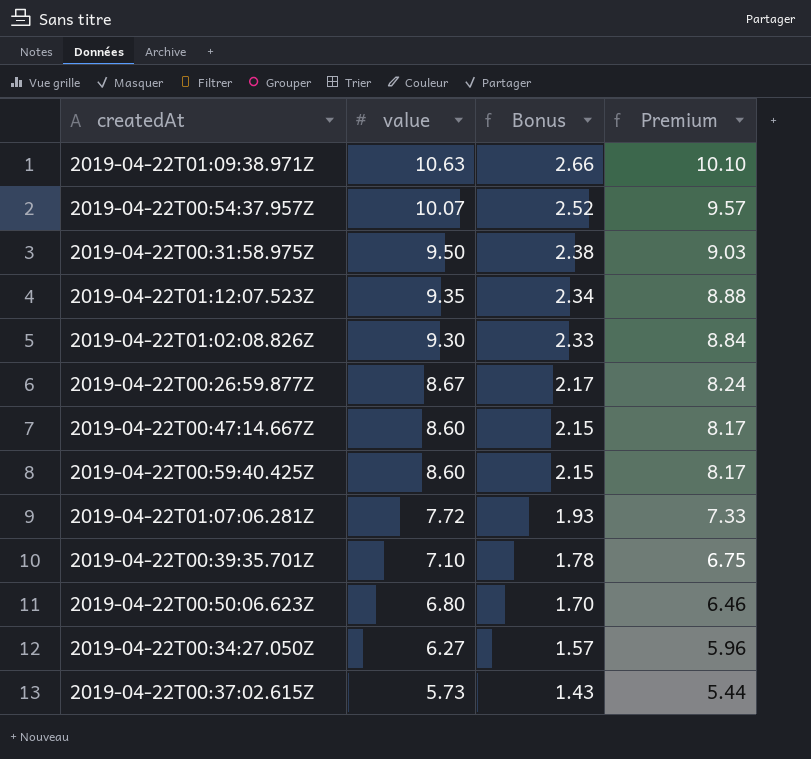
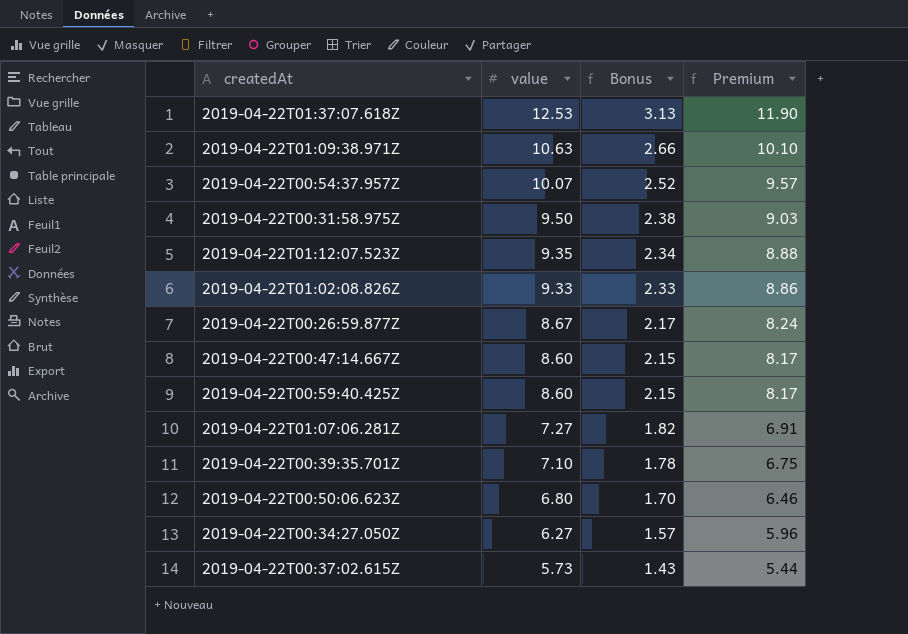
row 2019-04-22T01:37:07.618Z: none -> 12.53 | 3.13 | 11.90
2019-04-22T01:02:08.826Z | value: 9.30 -> 9.33
2019-04-22T01:02:08.826Z | Premium: 8.84 -> 8.86
2019-04-22T01:07:06.281Z | value: 7.72 -> 7.27
2019-04-22T01:07:06.281Z | Bonus: 1.93 -> 1.82
2019-04-22T01:07:06.281Z | Premium: 7.33 -> 6.91

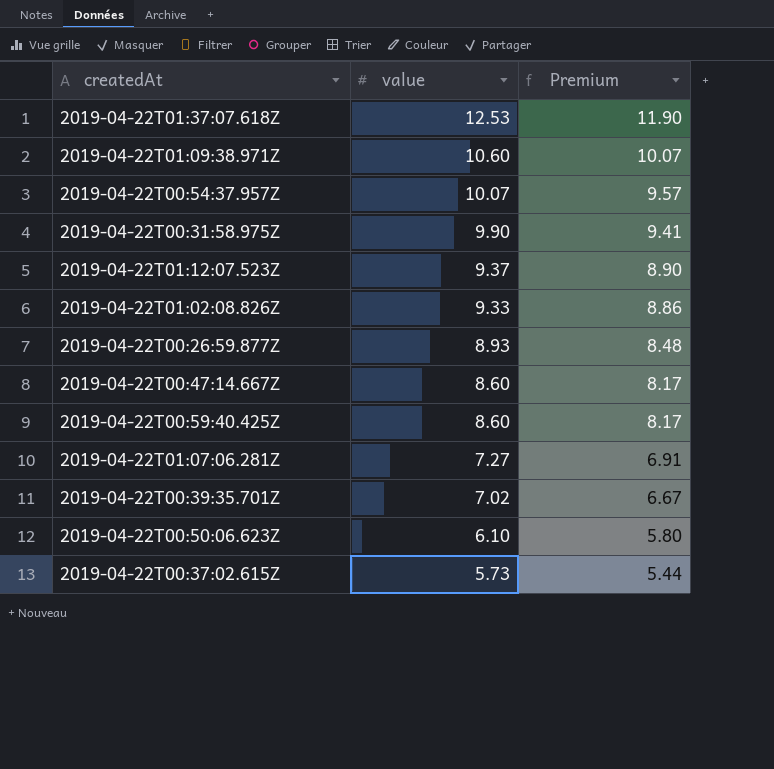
column Bonus | formula: [value] * 0.25 -> none
row 2019-04-22T00:34:27.050Z: 6.27 | 1.57 | 5.96 -> none
2019-04-22T01:09:38.971Z | value: 10.63 -> 10.60
2019-04-22T01:09:38.971Z | Premium: 10.10 -> 10.07
2019-04-22T00:31:58.975Z | value: 9.50 -> 9.90
2019-04-22T00:31:58.975Z | Premium: 9.03 -> 9.41
2019-04-22T01:12:07.523Z | value: 9.35 -> 9.37
2019-04-22T01:12:07.523Z | Premium: 8.88 -> 8.90
2019-04-22T00:26:59.877Z | value: 8.67 -> 8.93
2019-04-22T00:26:59.877Z | Premium: 8.24 -> 8.48
2019-04-22T00:39:35.701Z | value: 7.10 -> 7.02
2019-04-22T00:39:35.701Z | Premium: 6.75 -> 6.67
2019-04-22T00:50:06.623Z | value: 6.80 -> 6.10
2019-04-22T00:50:06.623Z | Premium: 6.46 -> 5.80

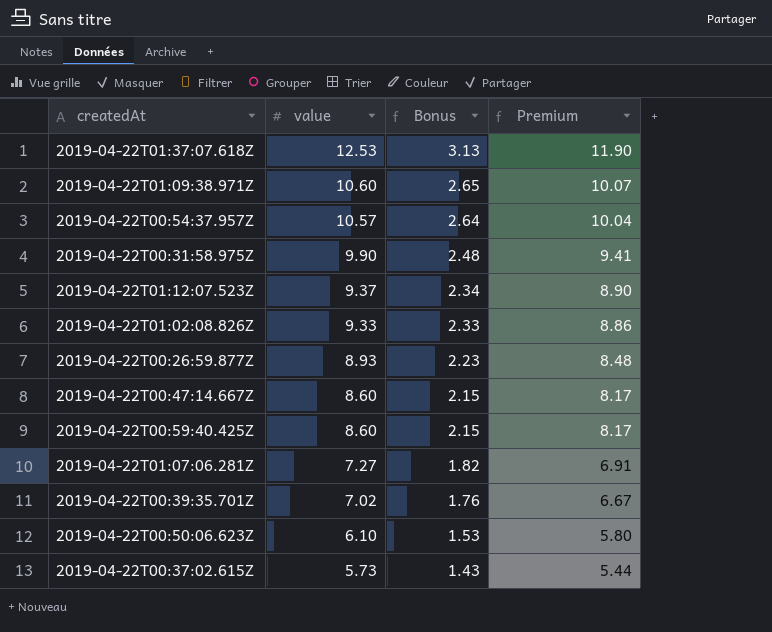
column Bonus | formula: none -> [value] * 0.25
2019-04-22T00:54:37.957Z | value: 10.07 -> 10.57
2019-04-22T00:54:37.957Z | Premium: 9.57 -> 10.04

